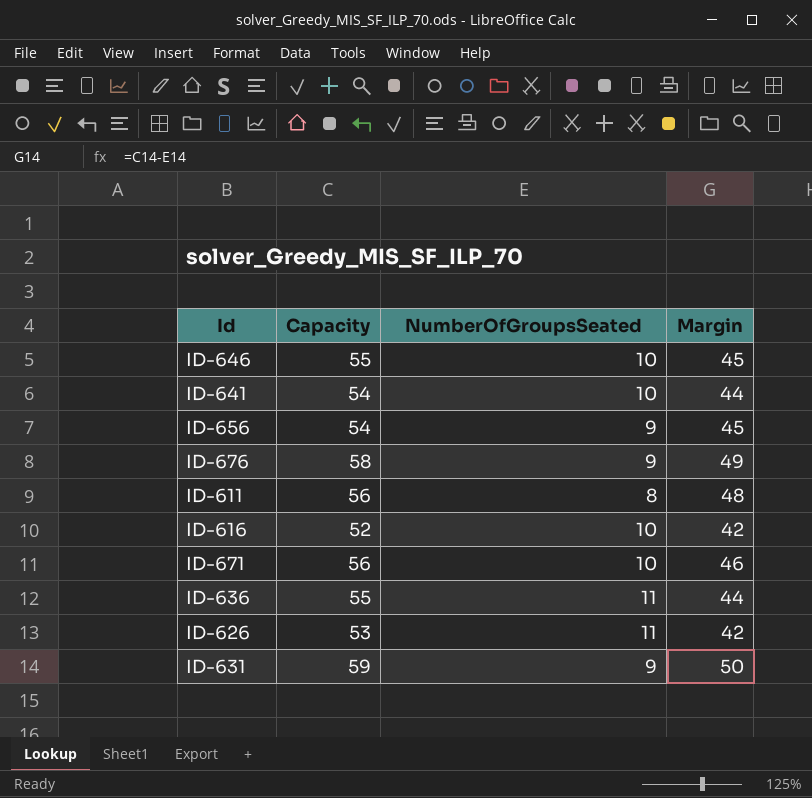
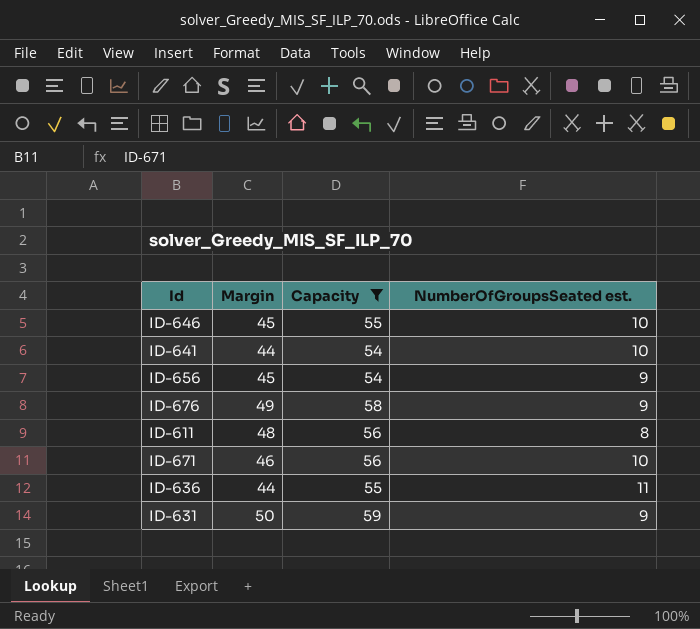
filter: none -> Capacity >= 54
column Margin | position: 4 -> 2
column name: NumberOfGroupsSeated -> NumberOfGroupsSeated est.

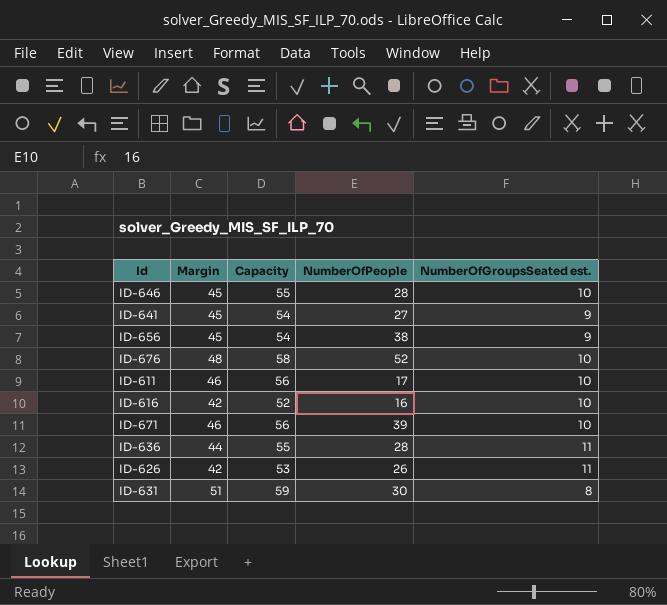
filter: Capacity >= 54 -> none
column NumberOfPeople | position: none -> 4
ID-641 | Margin: 44 -> 45
ID-641 | NumberOfGroupsSeated est.: 10 -> 9
ID-676 | Margin: 49 -> 48
ID-676 | NumberOfGroupsSeated est.: 9 -> 10
ID-611 | Margin: 48 -> 46
ID-611 | NumberOfGroupsSeated est.: 8 -> 10
ID-631 | Margin: 50 -> 51
ID-631 | NumberOfGroupsSeated est.: 9 -> 8

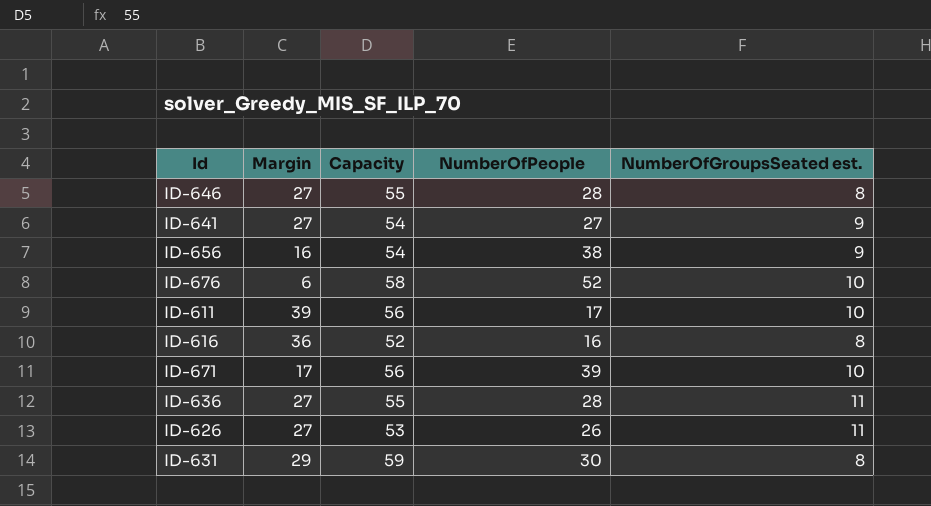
column Margin | formula: [Capacity] - [NumberOfGroupsSeated est.] -> [Capacity] - [NumberOfPeople]
ID-646 | NumberOfGroupsSeated est.: 10 -> 8
ID-616 | NumberOfGroupsSeated est.: 10 -> 8

